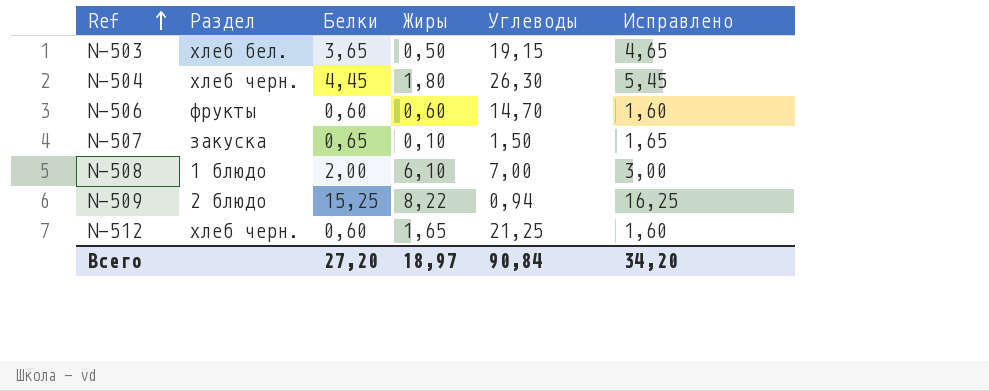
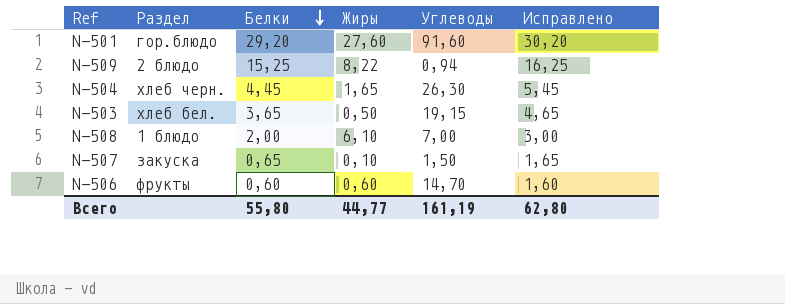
row order: Ref ascending -> Белки descending
row N-512: хлеб черн. | 0,60 | 1,65 | 21,25 | 1,60 -> none
row N-501: none -> гор.блюдо | 29,20 | 27,60 | 91,60 | 30,20
N-504 | Жиры: 1,80 -> 1,65
Всего | Белки: 27,20 -> 55,80
Всего | Жиры: 18,97 -> 44,77
Всего | Углеводы: 90,84 -> 161,19
Всего | Исправлено: 34,20 -> 62,80

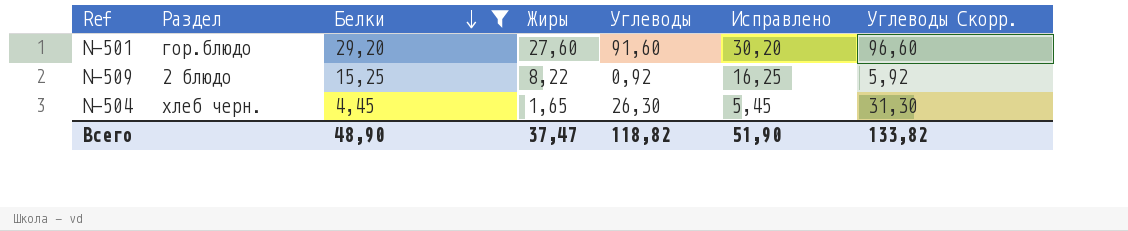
filter: none -> Белки >= 4,45
column Углеводы Скорр. | formula: none -> [Углеводы] + 5
N-509 | Углеводы: 0,94 -> 0,92
Всего | Белки: 55,80 -> 48,90
Всего | Жиры: 44,77 -> 37,47
Всего | Углеводы: 161,19 -> 118,82
Всего | Исправлено: 62,80 -> 51,90

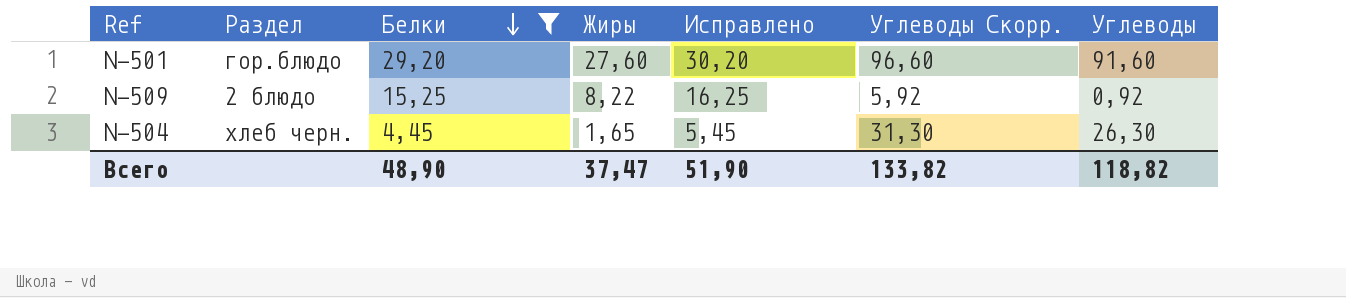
column Углеводы | position: 5 -> 7

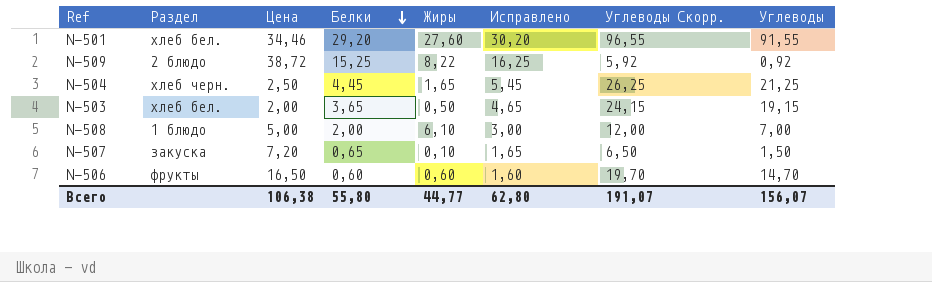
filter: Белки >= 4,45 -> none
column Цена | position: none -> 3
N-501 | Раздел: гор.блюдо -> хлеб бел.
N-501 | Углеводы Скорр.: 96,60 -> 96,55
N-501 | Углеводы: 91,60 -> 91,55
N-504 | Углеводы Скорр.: 31,30 -> 26,25
N-504 | Углеводы: 26,30 -> 21,25
Всего | Белки: 48,90 -> 55,80
Всего | Жиры: 37,47 -> 44,77
Всего | Исправлено: 51,90 -> 62,80
Всего | Углеводы Скорр.: 133,82 -> 191,07
Всего | Углеводы: 118,82 -> 156,07

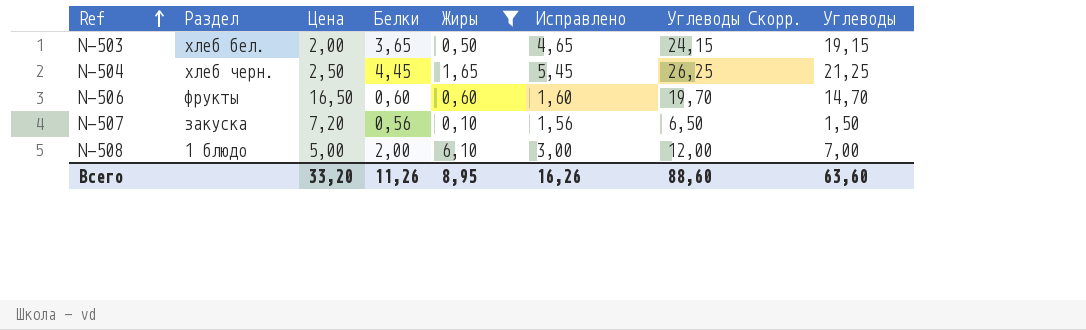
filter: none -> Жиры <= 6,10
row order: Белки descending -> Ref ascending
N-507 | Белки: 0,65 -> 0,56
N-507 | Исправлено: 1,65 -> 1,56
Всего | Цена: 106,38 -> 33,20
Всего | Белки: 55,80 -> 11,26
Всего | Жиры: 44,77 -> 8,95
Всего | Исправлено: 62,80 -> 16,26
Всего | Углеводы Скорр.: 191,07 -> 88,60
Всего | Углеводы: 156,07 -> 63,60

